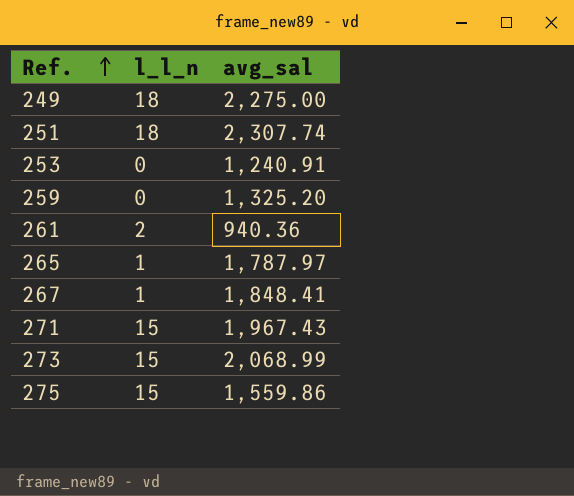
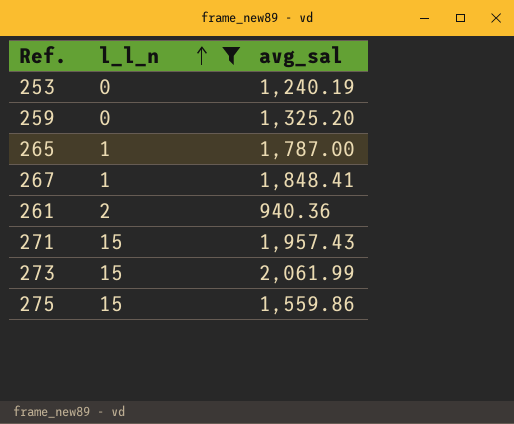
filter: none -> l_l_n != 18
row order: Ref. ascending -> l_l_n ascending
253 | avg_sal: 1,240.91 -> 1,240.19
265 | avg_sal: 1,787.97 -> 1,787.00
271 | avg_sal: 1,967.43 -> 1,957.43
273 | avg_sal: 2,068.99 -> 2,061.99

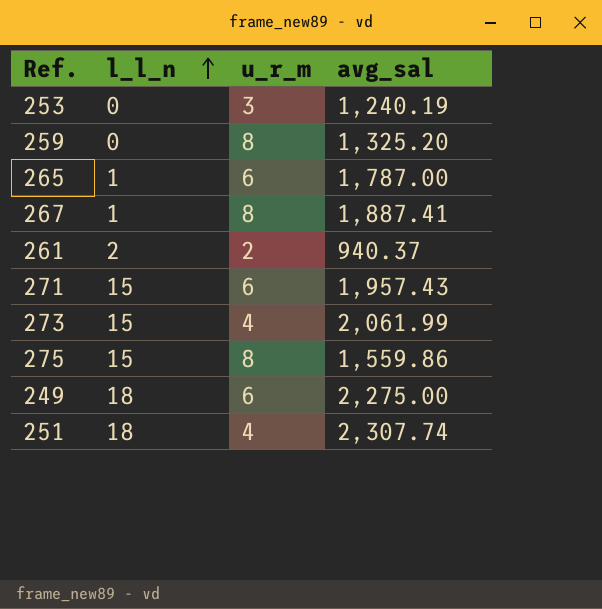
filter: l_l_n != 18 -> none
column u_r_m | position: none -> 3
267 | avg_sal: 1,848.41 -> 1,887.41
261 | avg_sal: 940.36 -> 940.37

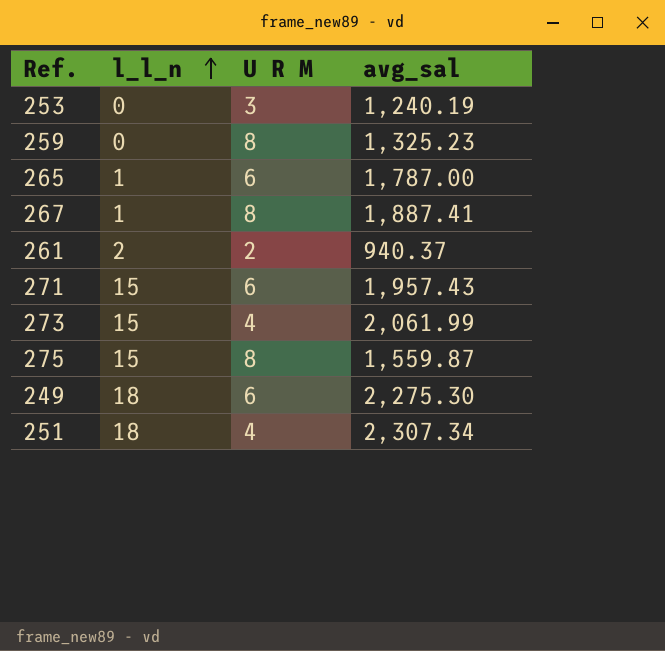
column name: u_r_m -> U R M
259 | avg_sal: 1,325.20 -> 1,325.23
275 | avg_sal: 1,559.86 -> 1,559.87
249 | avg_sal: 2,275.00 -> 2,275.30
251 | avg_sal: 2,307.74 -> 2,307.34

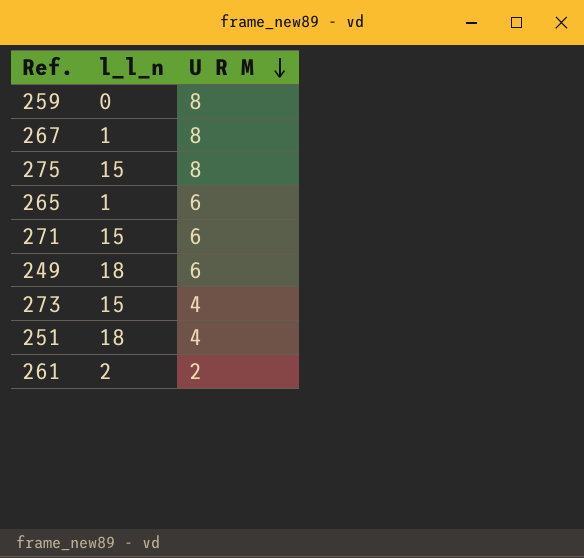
row order: l_l_n ascending -> U R M descending
column avg_sal | position: 4 -> none
row 253: 0 | 3 | 1,240.19 -> none

